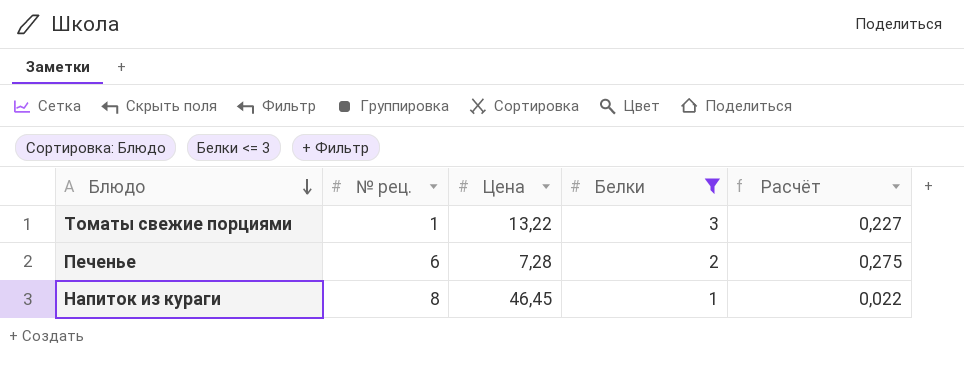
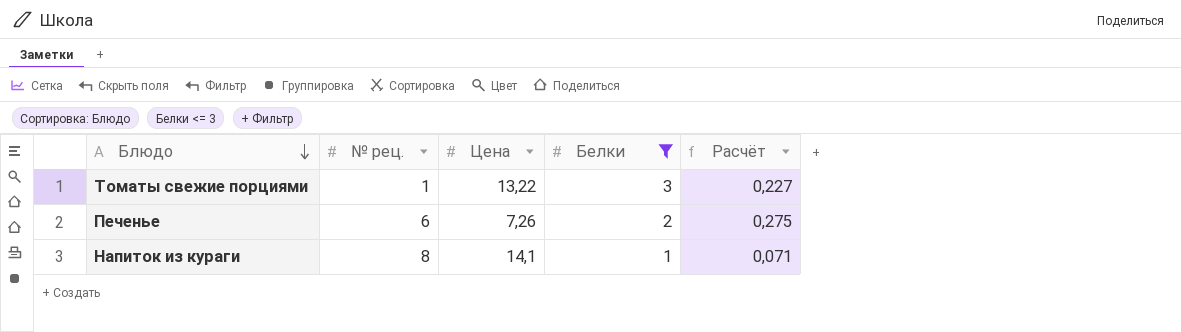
Печенье | Цена: 7,28 -> 7,26
Напиток из кураги | Цена: 46,45 -> 14,1
Напиток из кураги | Расчёт: 0,022 -> 0,071

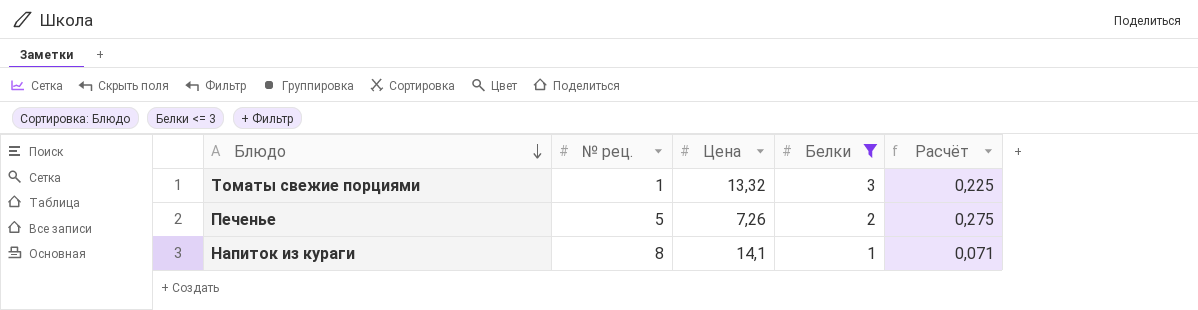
Томаты свежие порциями | Цена: 13,22 -> 13,32
Томаты свежие порциями | Расчёт: 0,227 -> 0,225
Печенье | № рец.: 6 -> 5

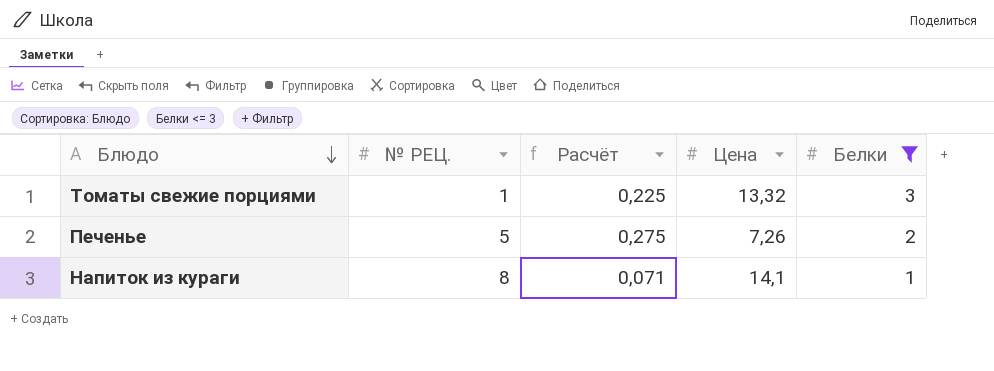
column name: № рец. -> № РЕЦ.
column Расчёт | position: 5 -> 3

